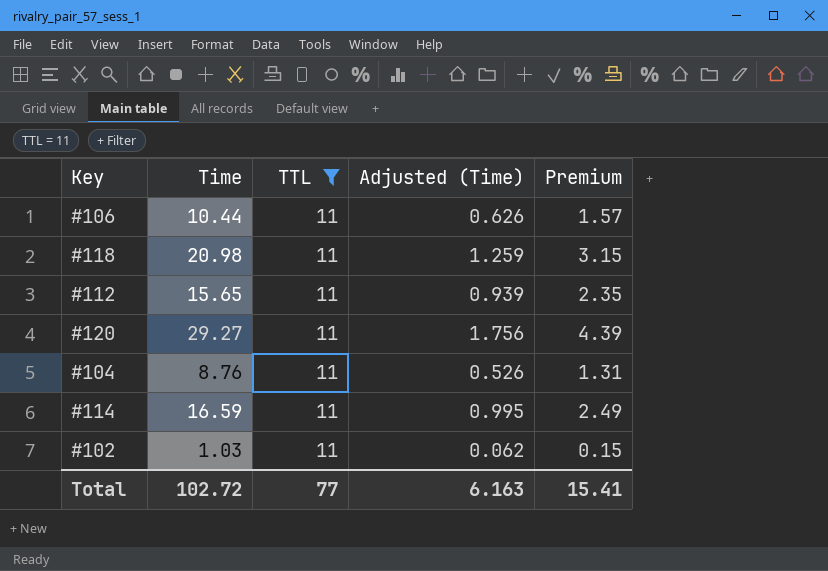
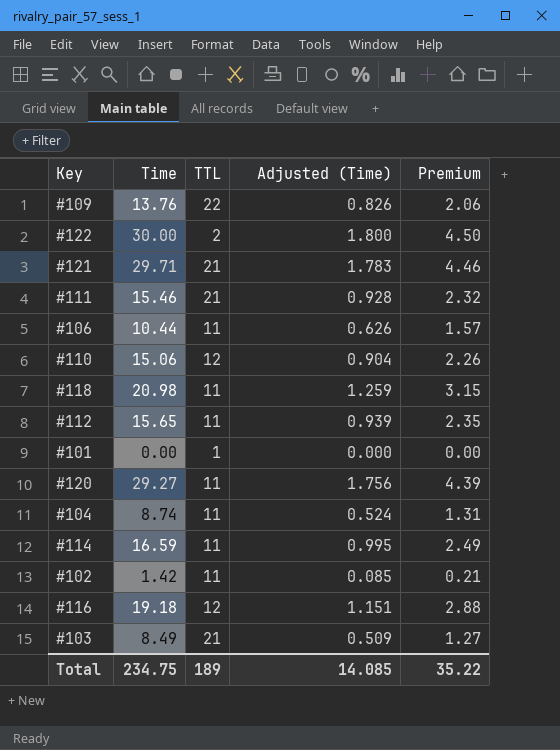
filter: TTL = 11 -> none
#104 | Time: 8.76 -> 8.74
#104 | Adjusted (Time): 0.526 -> 0.524
#102 | Time: 1.03 -> 1.42
#102 | Adjusted (Time): 0.062 -> 0.085
#102 | Premium: 0.15 -> 0.21
Total | Time: 102.72 -> 234.75
Total | TTL: 77 -> 189
Total | Adjusted (Time): 6.163 -> 14.085
Total | Premium: 15.41 -> 35.22

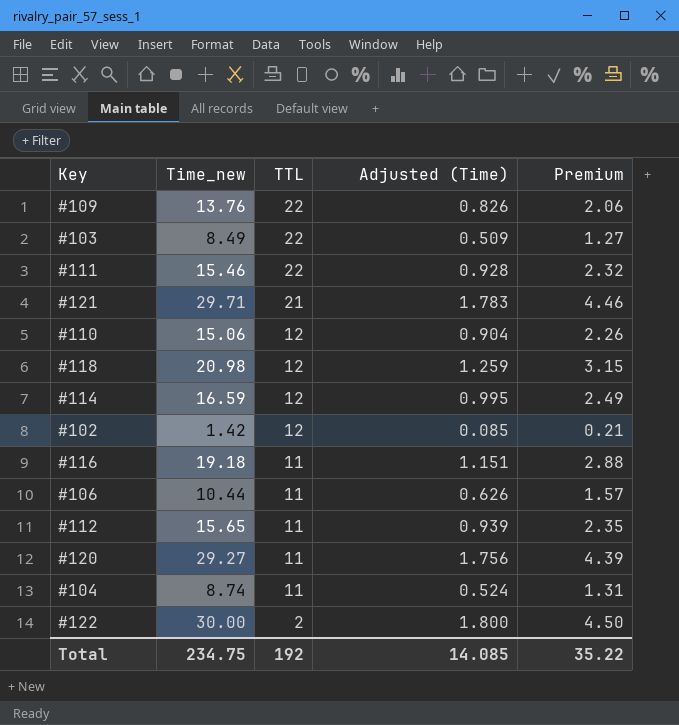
row order: none -> TTL descending
column name: Time -> Time_new
row #101: 0.00 | 1 | 0.000 | 0.00 -> none
#103 | TTL: 21 -> 22
#111 | TTL: 21 -> 22
#118 | TTL: 11 -> 12
#114 | TTL: 11 -> 12
#102 | TTL: 11 -> 12
#116 | TTL: 12 -> 11
Total | TTL: 189 -> 192

